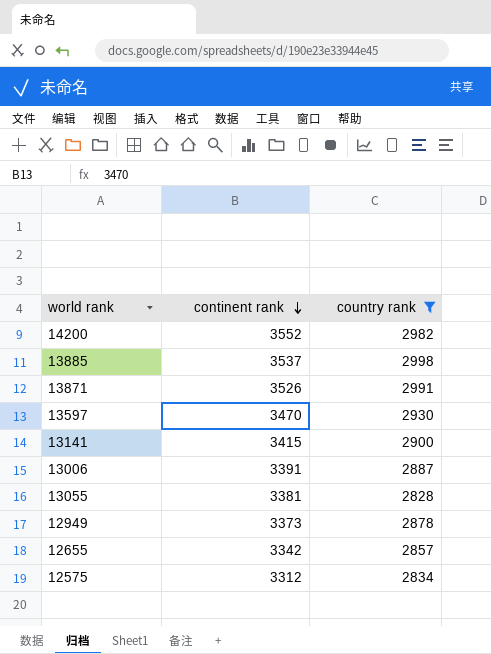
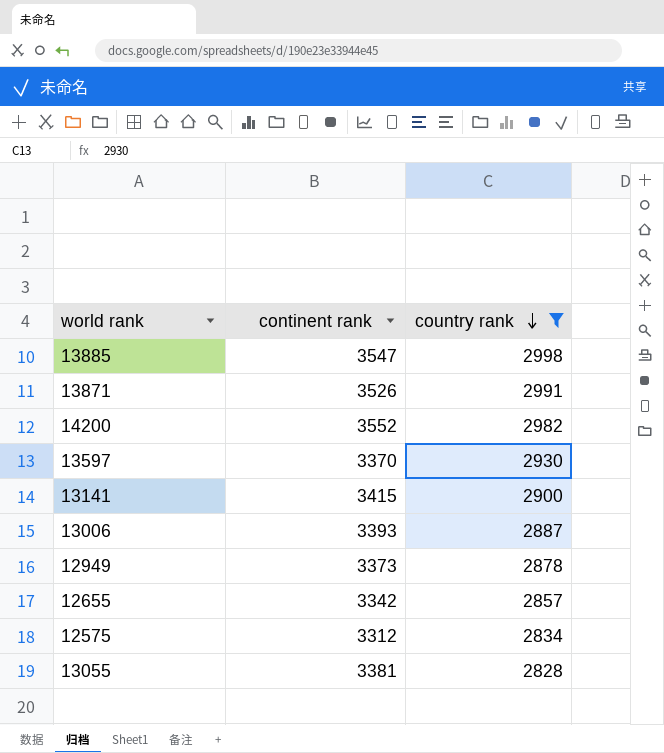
row order: continent rank descending -> country rank descending
13885 | continent rank: 3537 -> 3547
13597 | continent rank: 3470 -> 3370
13006 | continent rank: 3391 -> 3393

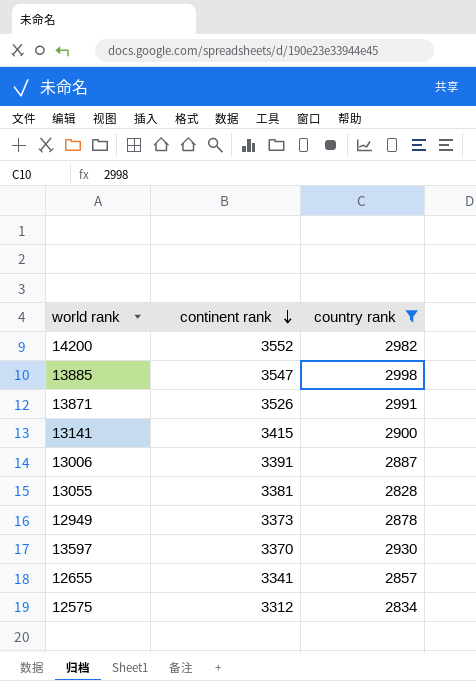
row order: country rank descending -> continent rank descending
13006 | continent rank: 3393 -> 3391
12655 | continent rank: 3342 -> 3341

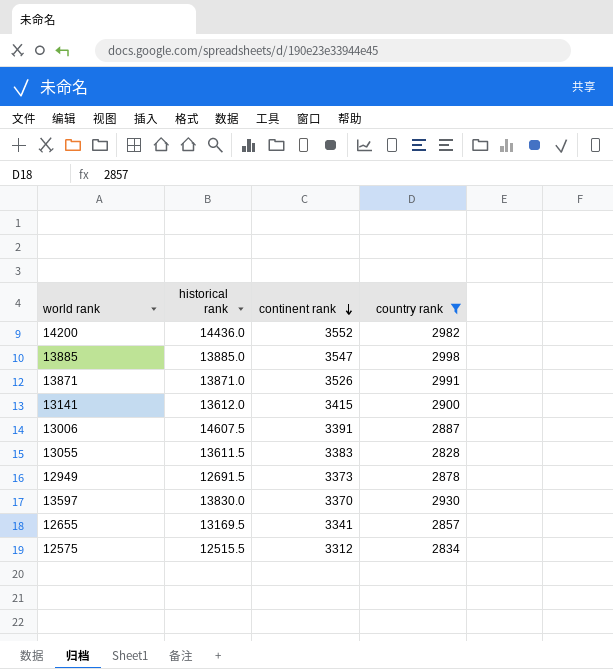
column historical rank | position: none -> 2
13055 | continent rank: 3381 -> 3383

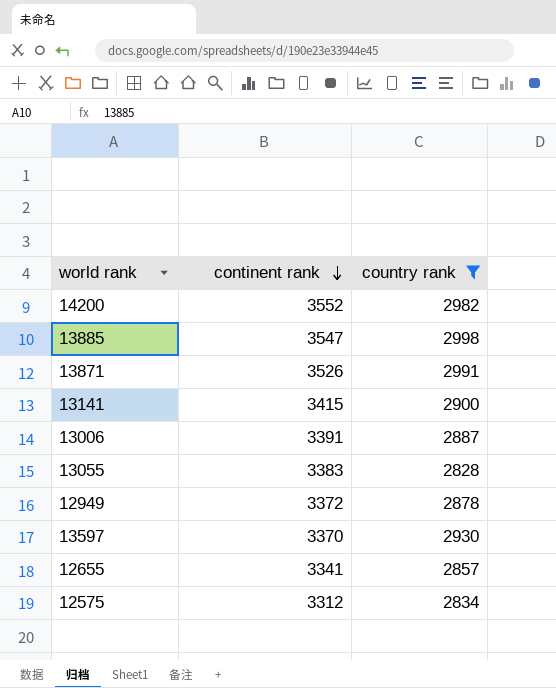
column historical rank | position: 2 -> none
12949 | continent rank: 3373 -> 3372

